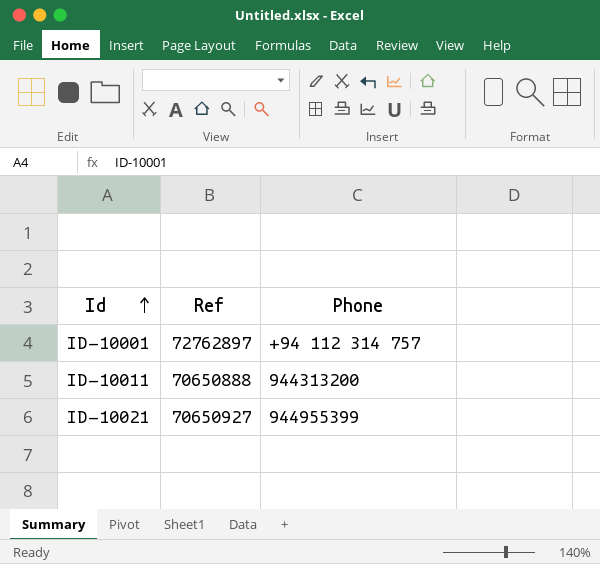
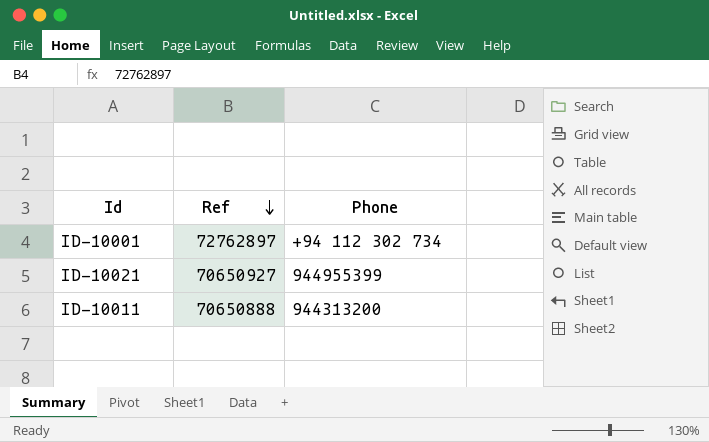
row order: Id ascending -> Ref descending
ID-10001 | Phone: +94 112 314 757 -> +94 112 302 734

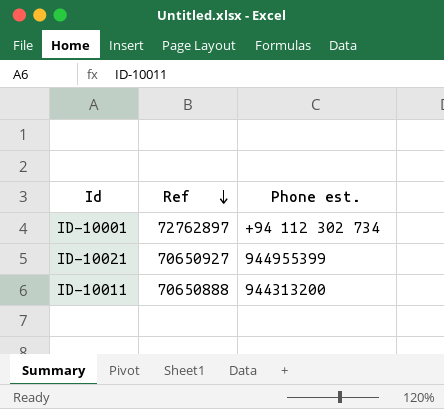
column name: Phone -> Phone est.

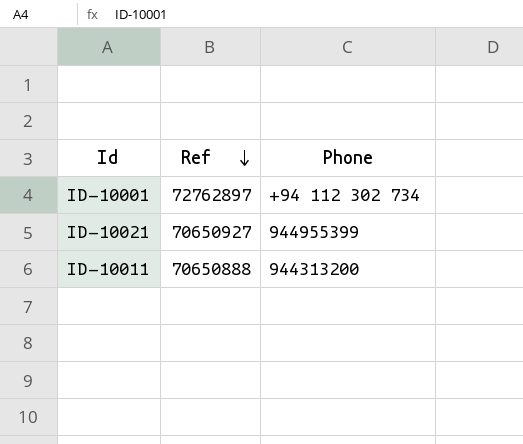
column name: Phone est. -> Phone

